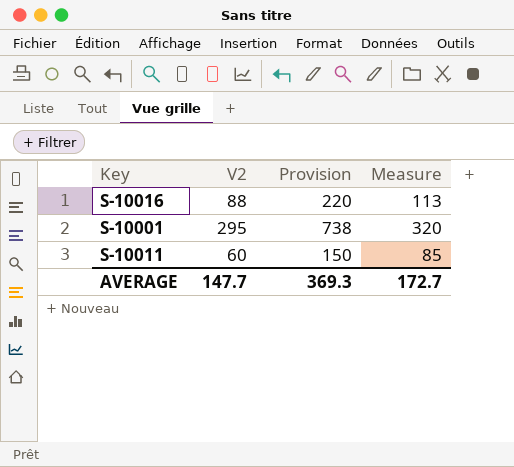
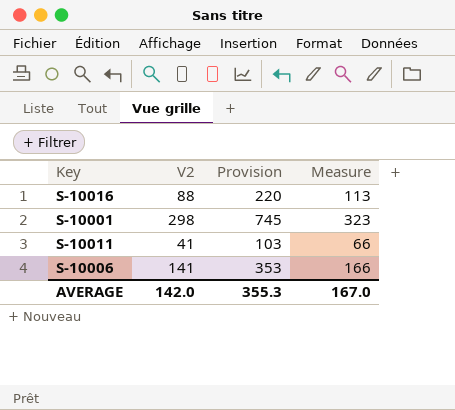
S-10001 | V2: 295 -> 298
S-10001 | Provision: 738 -> 745
S-10001 | Measure: 320 -> 323
S-10011 | V2: 60 -> 41
S-10011 | Provision: 150 -> 103
S-10011 | Measure: 85 -> 66
row S-10006: none -> 141 | 353 | 166
AVERAGE | V2: 147.7 -> 142.0
AVERAGE | Provision: 369.3 -> 355.3
AVERAGE | Measure: 172.7 -> 167.0

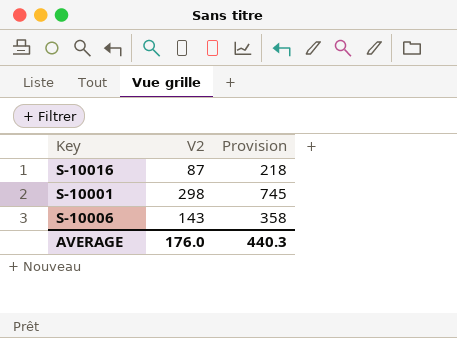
column Measure | formula: [V2] + 25 -> none
row S-10011: 41 | 103 | 66 -> none
S-10016 | V2: 88 -> 87
S-10016 | Provision: 220 -> 218
S-10006 | V2: 141 -> 143
S-10006 | Provision: 353 -> 358
AVERAGE | V2: 142.0 -> 176.0
AVERAGE | Provision: 355.3 -> 440.3

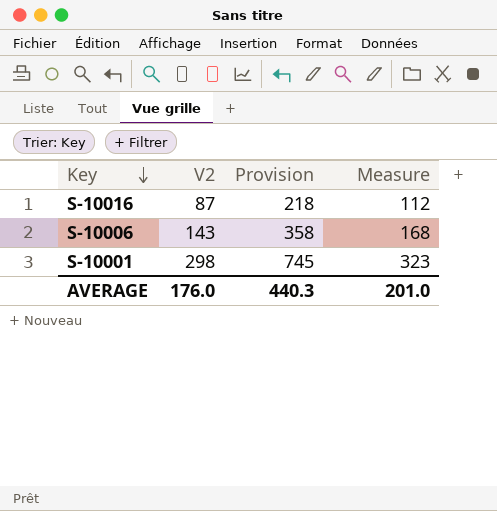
row order: none -> Key descending
column Measure | formula: none -> [V2] + 25

